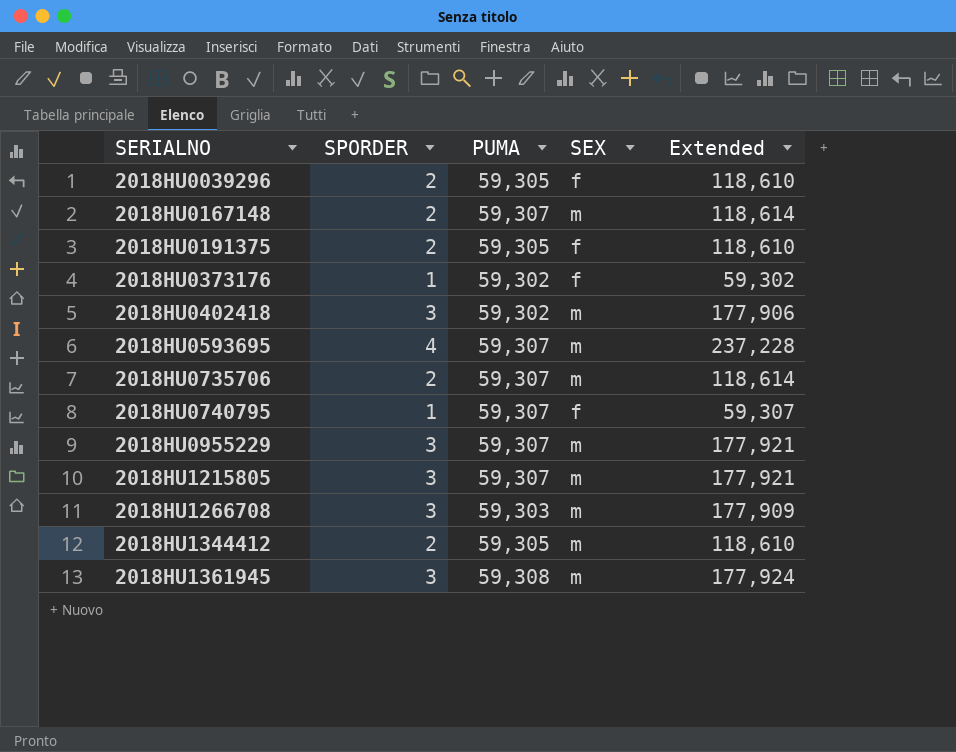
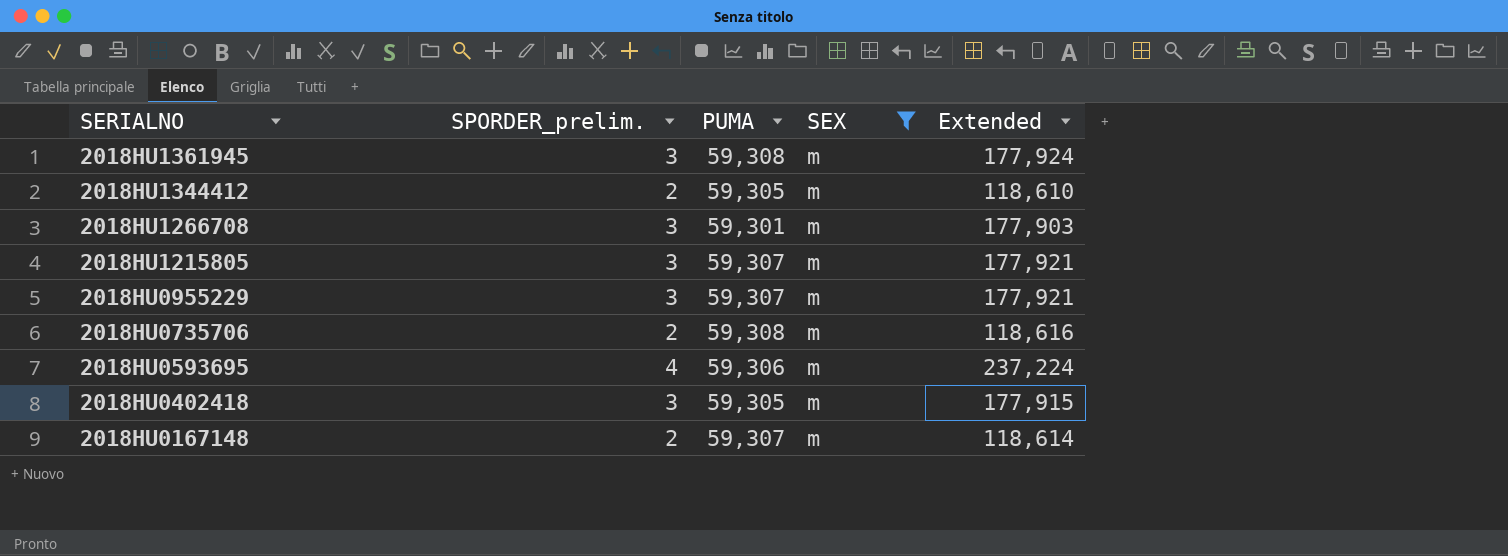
filter: none -> SEX = m
row order: SERIALNO ascending -> SERIALNO descending
column name: SPORDER -> SPORDER_prelim.
2018HU1266708 | PUMA: 59,303 -> 59,301
2018HU1266708 | Extended: 177,909 -> 177,903
2018HU0735706 | PUMA: 59,307 -> 59,308
2018HU0735706 | Extended: 118,614 -> 118,616
2018HU0593695 | PUMA: 59,307 -> 59,306
2018HU0593695 | Extended: 237,228 -> 237,224
2018HU0402418 | PUMA: 59,302 -> 59,305
2018HU0402418 | Extended: 177,906 -> 177,915

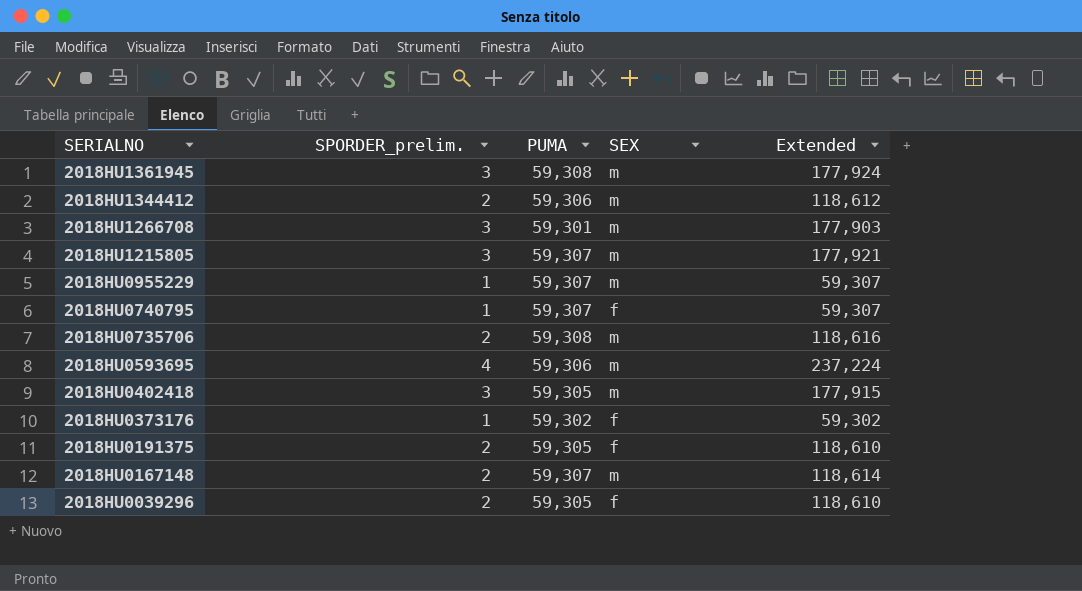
filter: SEX = m -> none
2018HU1344412 | PUMA: 59,305 -> 59,306
2018HU1344412 | Extended: 118,610 -> 118,612
2018HU0955229 | SPORDER_prelim.: 3 -> 1
2018HU0955229 | Extended: 177,921 -> 59,307

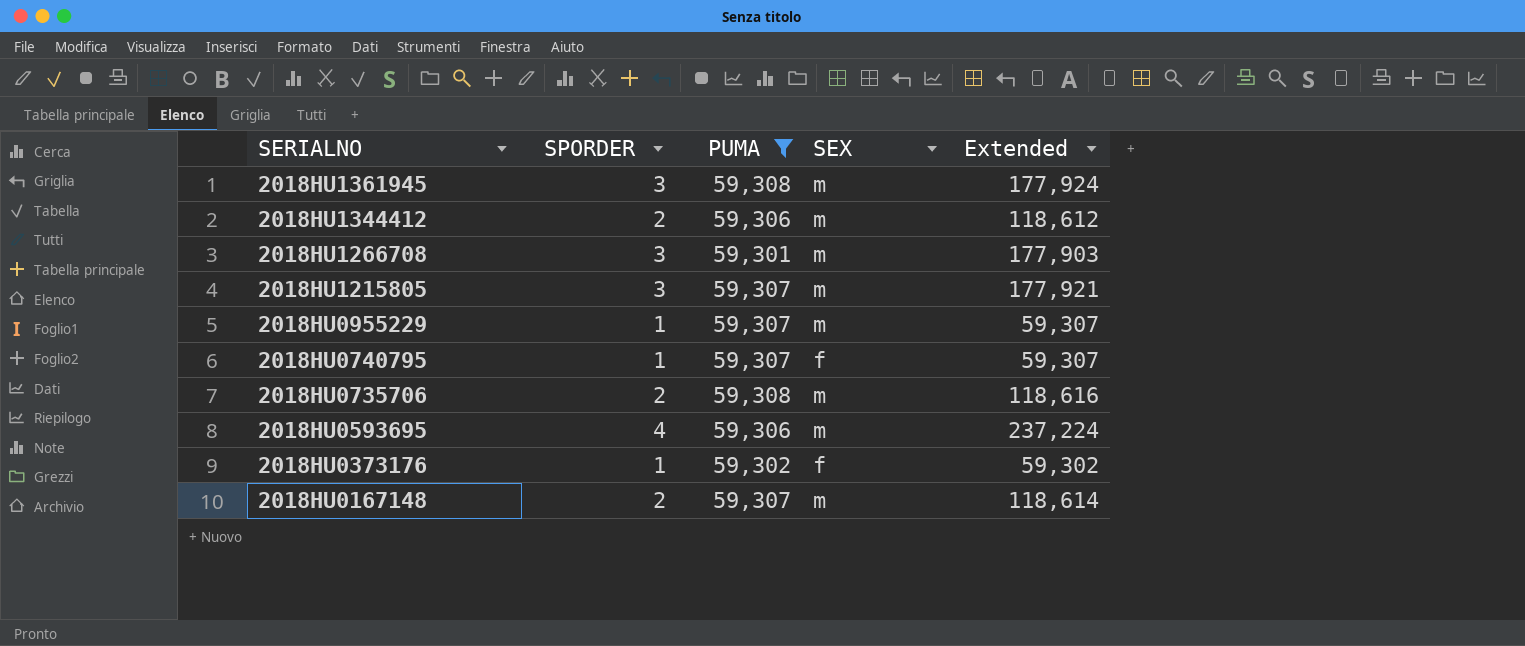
filter: none -> PUMA != 59,305
column name: SPORDER_prelim. -> SPORDER

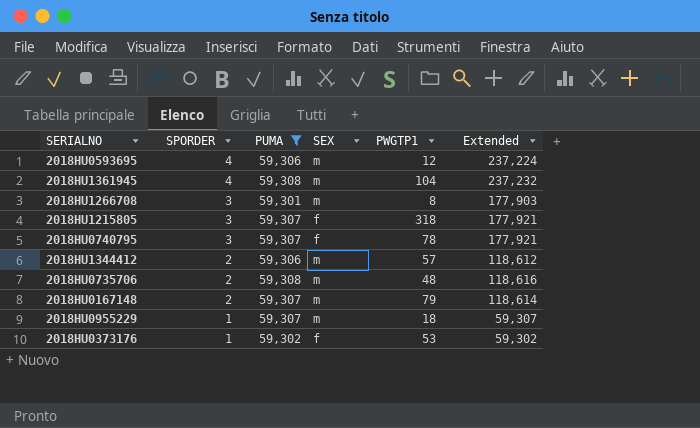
row order: SERIALNO descending -> SPORDER descending
column PWGTP1 | position: none -> 5
2018HU1361945 | SPORDER: 3 -> 4
2018HU1361945 | Extended: 177,924 -> 237,232
2018HU1215805 | SEX: m -> f
2018HU0740795 | SPORDER: 1 -> 3
2018HU0740795 | Extended: 59,307 -> 177,921

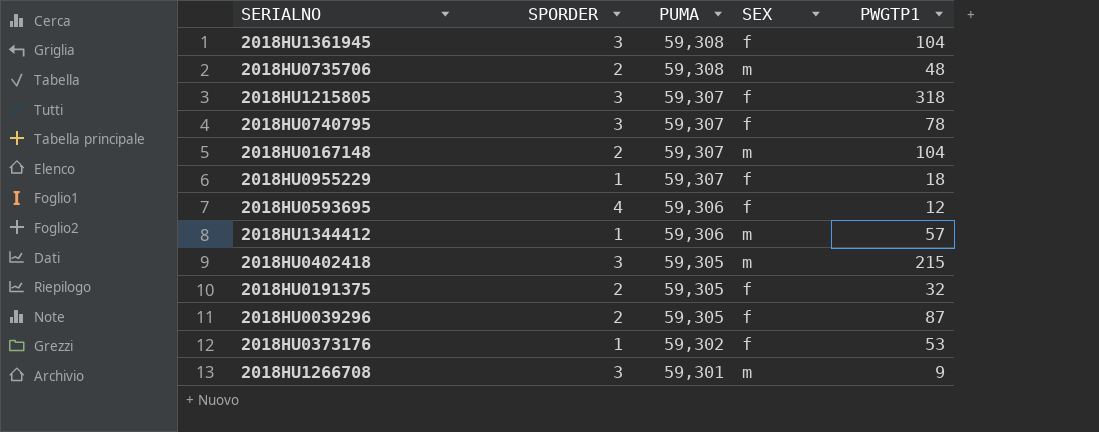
filter: PUMA != 59,305 -> none
row order: SPORDER descending -> PUMA descending
column Extended | formula: [SPORDER] * [PUMA] -> none
2018HU1361945 | SPORDER: 4 -> 3
2018HU1361945 | SEX: m -> f
2018HU0167148 | PWGTP1: 79 -> 104
2018HU0955229 | SEX: m -> f
2018HU0593695 | SEX: m -> f
2018HU1344412 | SPORDER: 2 -> 1
2018HU1266708 | PWGTP1: 8 -> 9

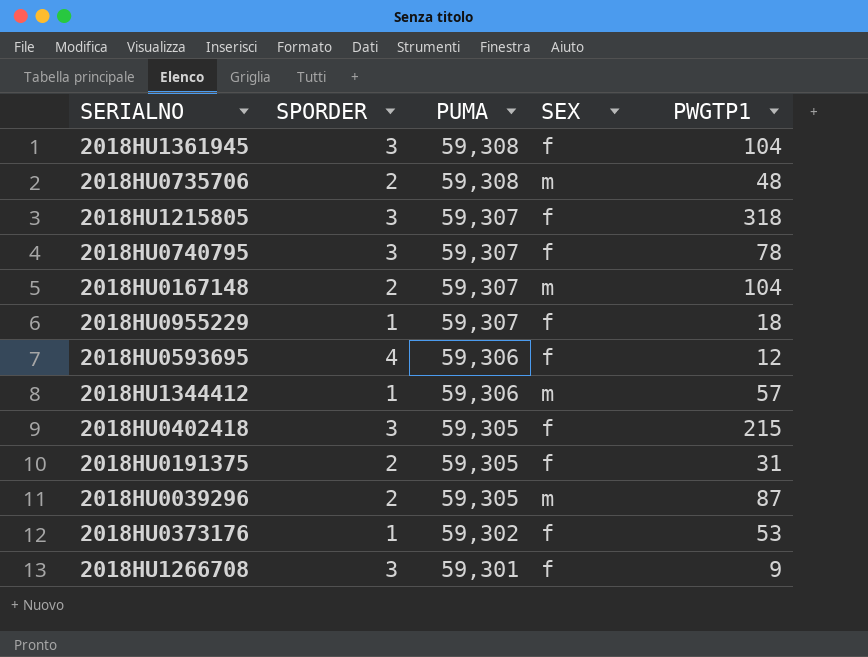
2018HU0402418 | SEX: m -> f
2018HU0191375 | PWGTP1: 32 -> 31
2018HU0039296 | SEX: f -> m
2018HU1266708 | SEX: m -> f

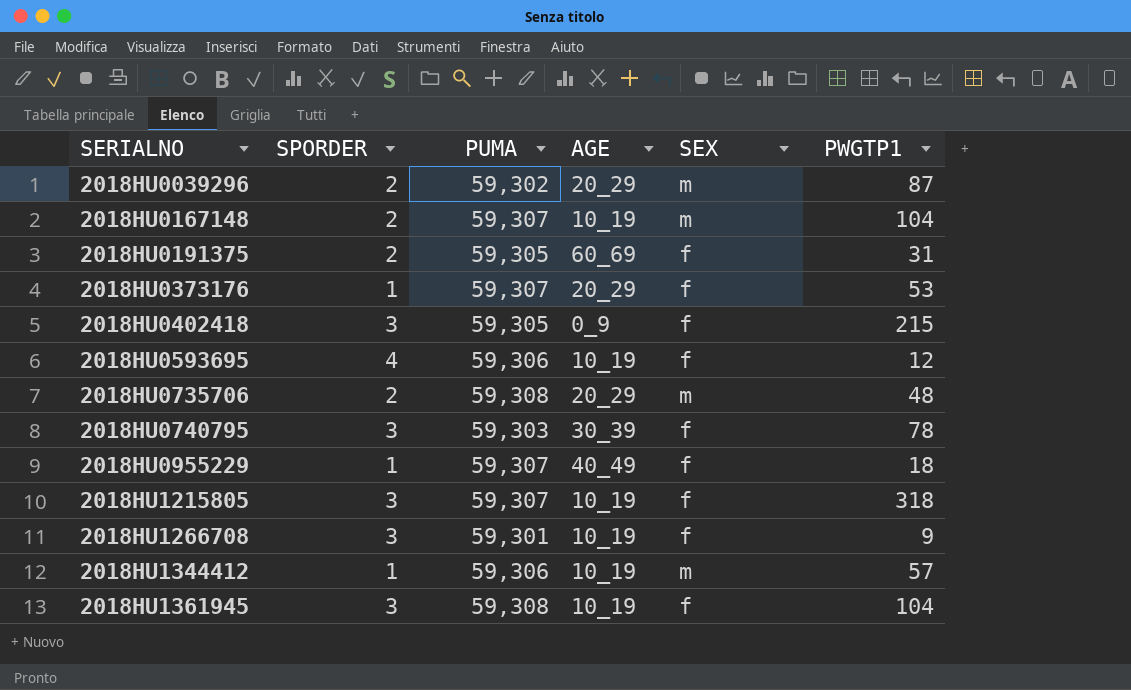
row order: PUMA descending -> SERIALNO ascending
column AGE | position: none -> 4
2018HU0039296 | PUMA: 59,305 -> 59,302
2018HU0373176 | PUMA: 59,302 -> 59,307
2018HU0740795 | PUMA: 59,307 -> 59,303

